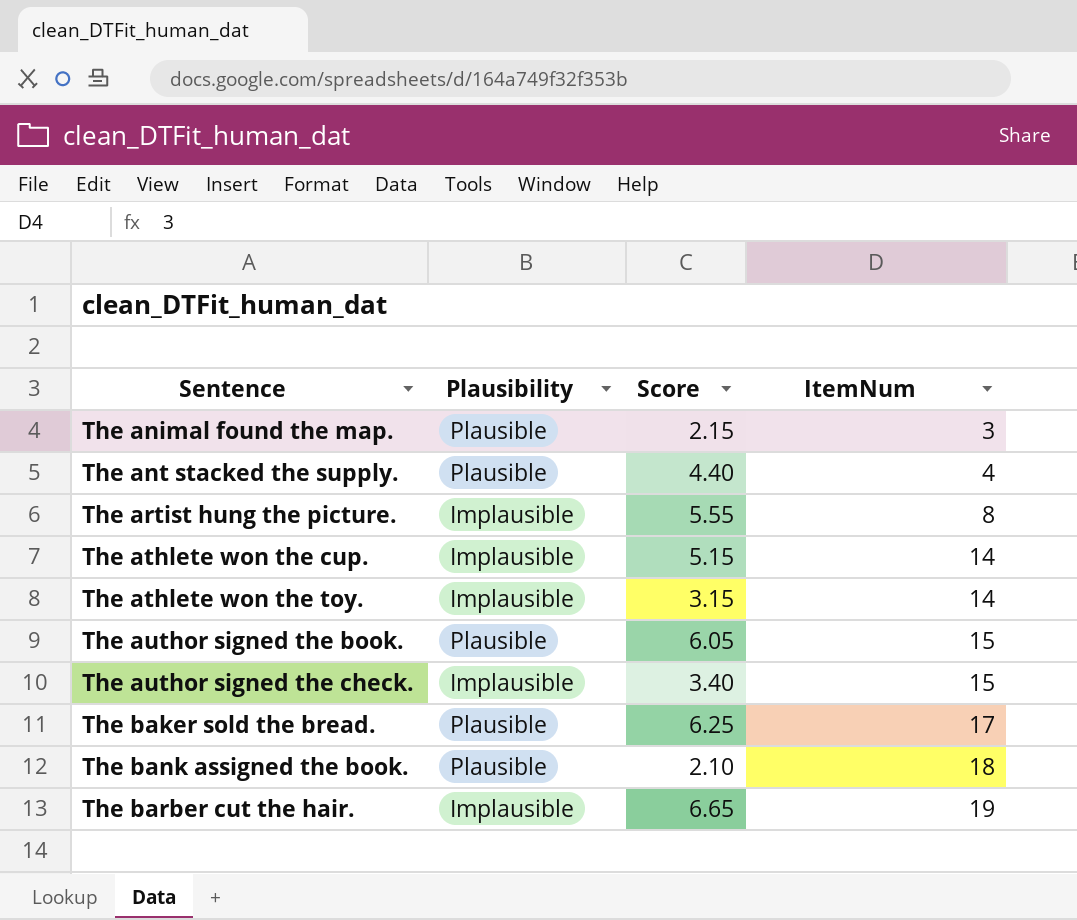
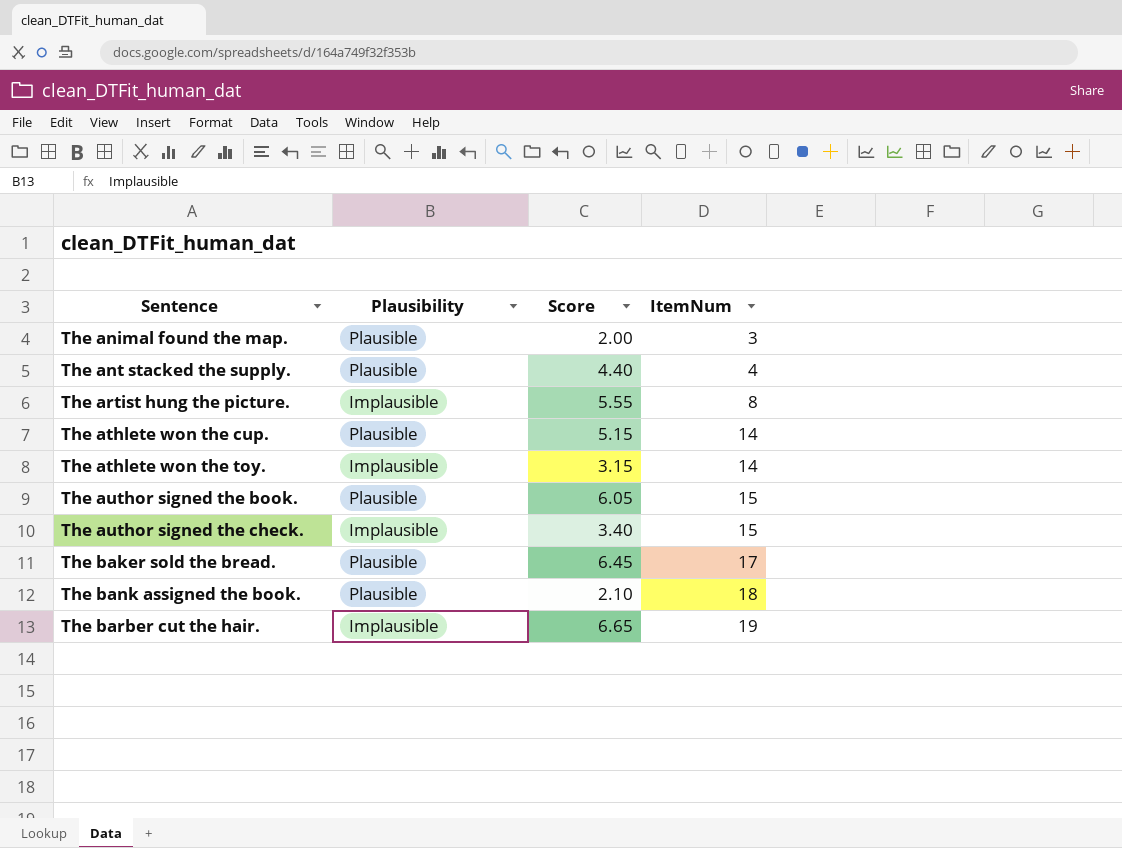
The animal found the map. | Score: 2.15 -> 2.00
The athlete won the cup. | Plausibility: Implausible -> Plausible
The baker sold the bread. | Score: 6.25 -> 6.45

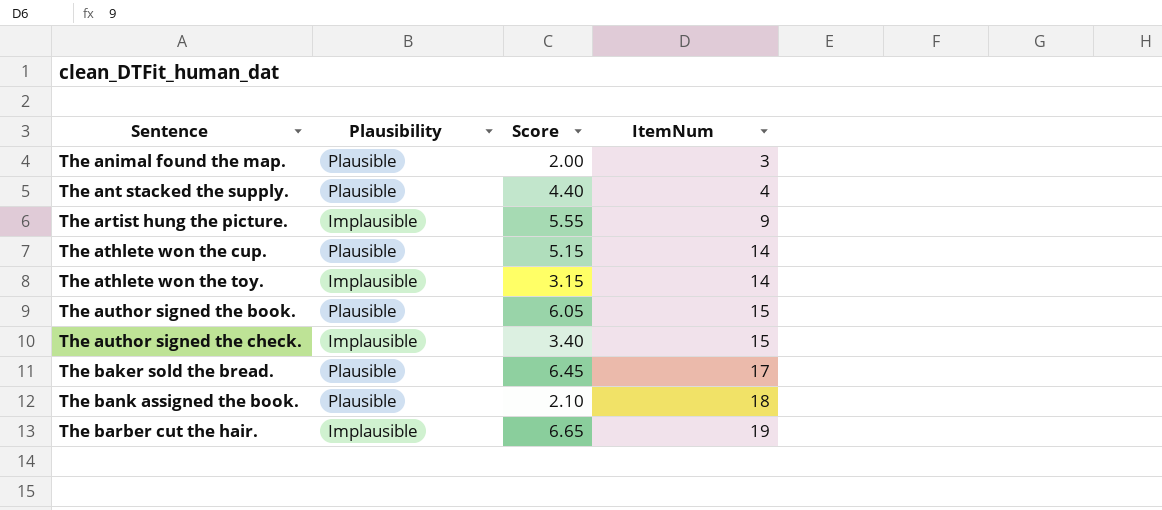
The artist hung the picture. | ItemNum: 8 -> 9

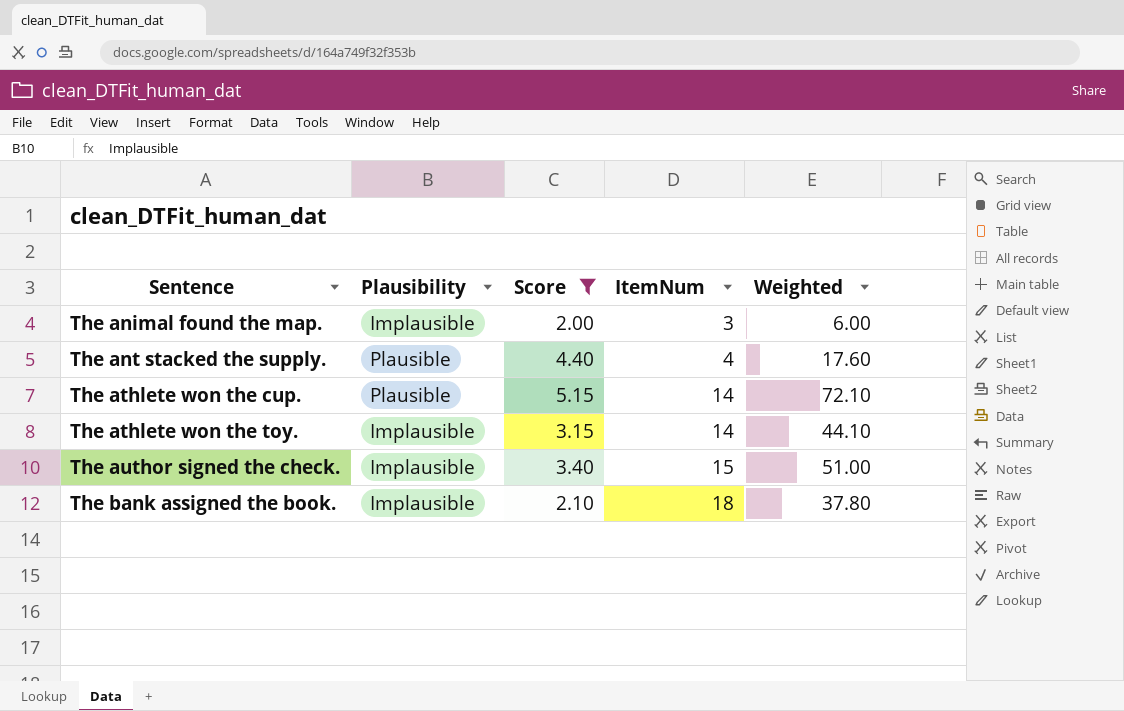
filter: none -> Score <= 5.15
column Weighted | formula: none -> [Score] * [ItemNum]
The animal found the map. | Plausibility: Plausible -> Implausible
The bank assigned the book. | Plausibility: Plausible -> Implausible

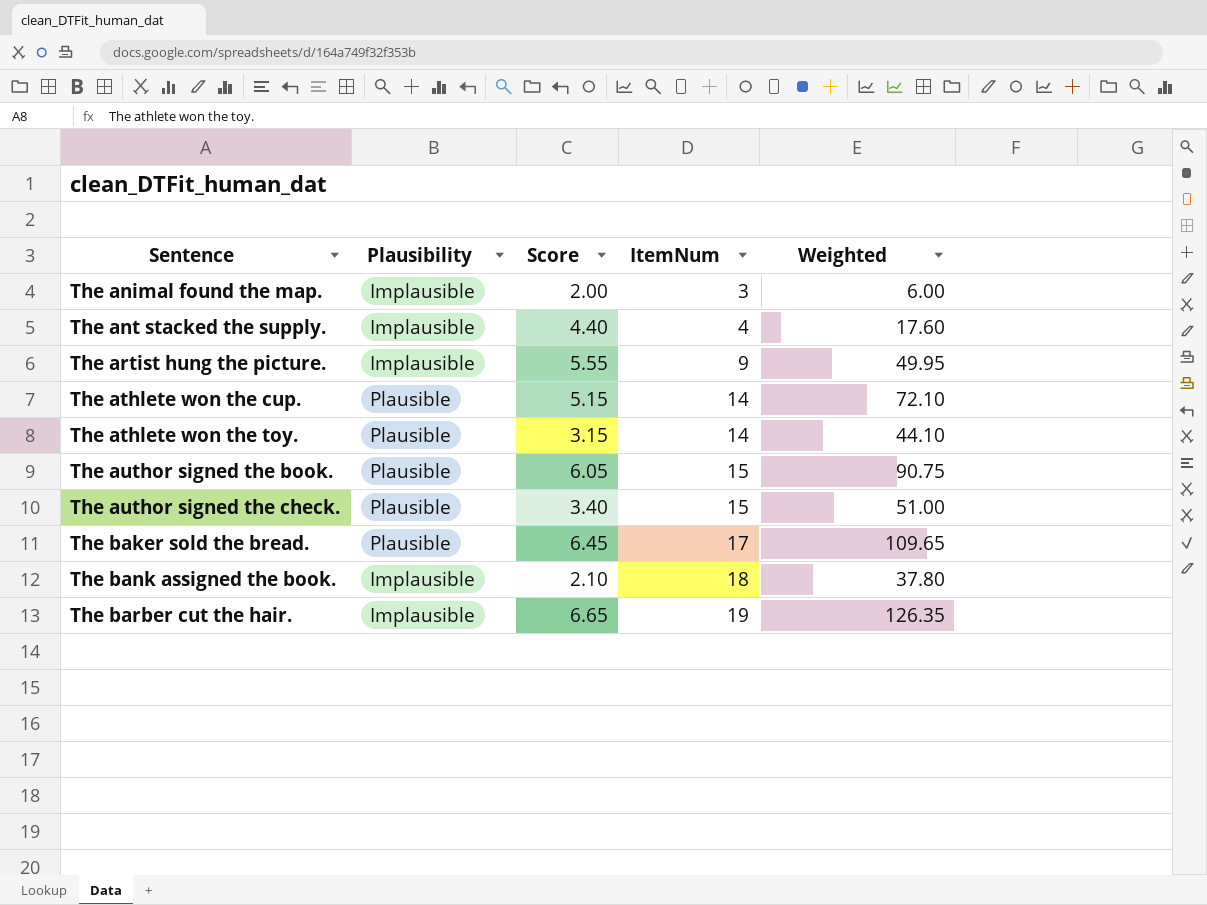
filter: Score <= 5.15 -> none
The ant stacked the supply. | Plausibility: Plausible -> Implausible
The athlete won the toy. | Plausibility: Implausible -> Plausible
The author signed the check. | Plausibility: Implausible -> Plausible

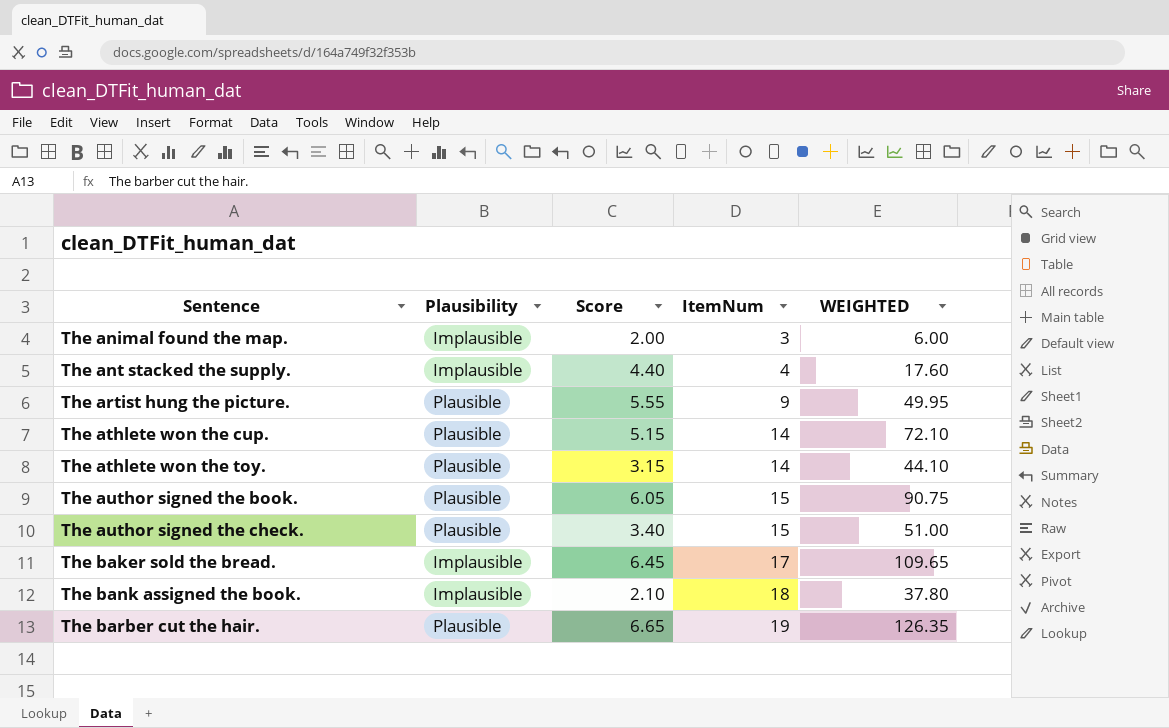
column name: Weighted -> WEIGHTED
The artist hung the picture. | Plausibility: Implausible -> Plausible
The baker sold the bread. | Plausibility: Plausible -> Implausible
The barber cut the hair. | Plausibility: Implausible -> Plausible

